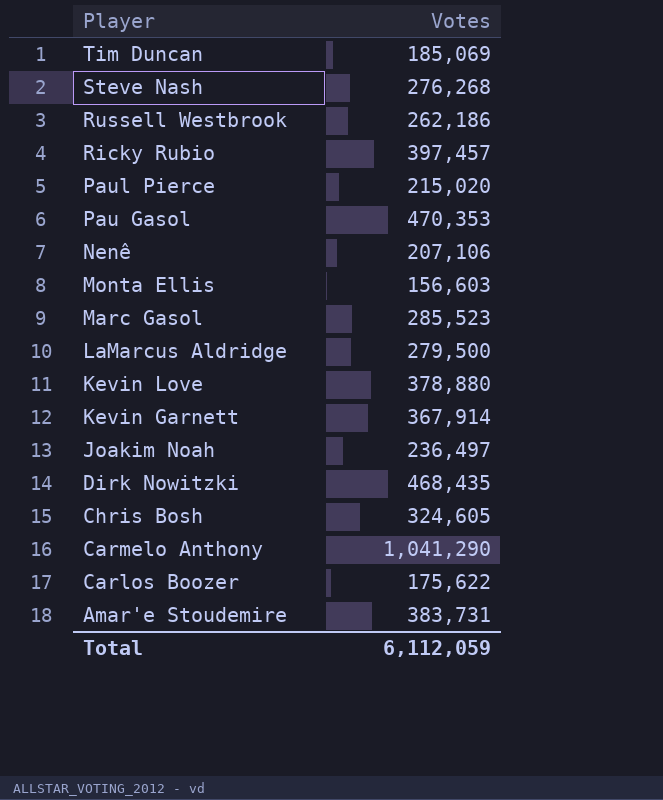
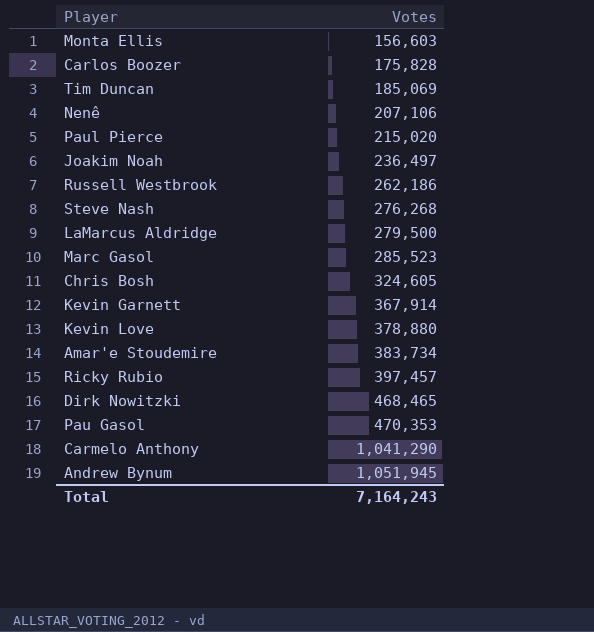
row order: Player descending -> Votes ascending
Carlos Boozer | Votes: 175,622 -> 175,828
Amar'e Stoudemire | Votes: 383,731 -> 383,734
Dirk Nowitzki | Votes: 468,435 -> 468,465
row Andrew Bynum: none -> 1,051,945
Total | Votes: 6,112,059 -> 7,164,243

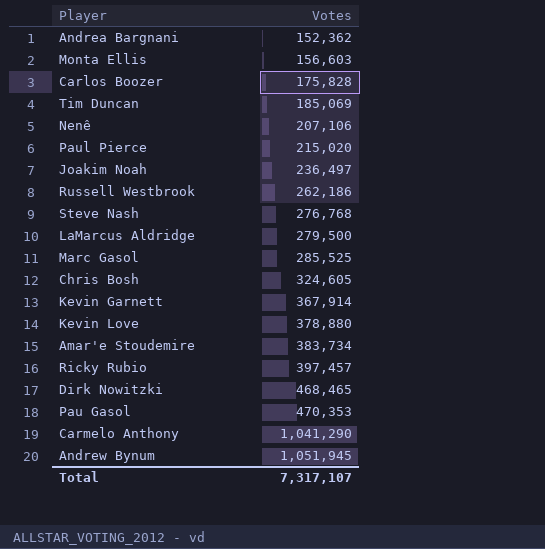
row Andrea Bargnani: none -> 152,362
Steve Nash | Votes: 276,268 -> 276,768
Marc Gasol | Votes: 285,523 -> 285,525
Total | Votes: 7,164,243 -> 7,317,107

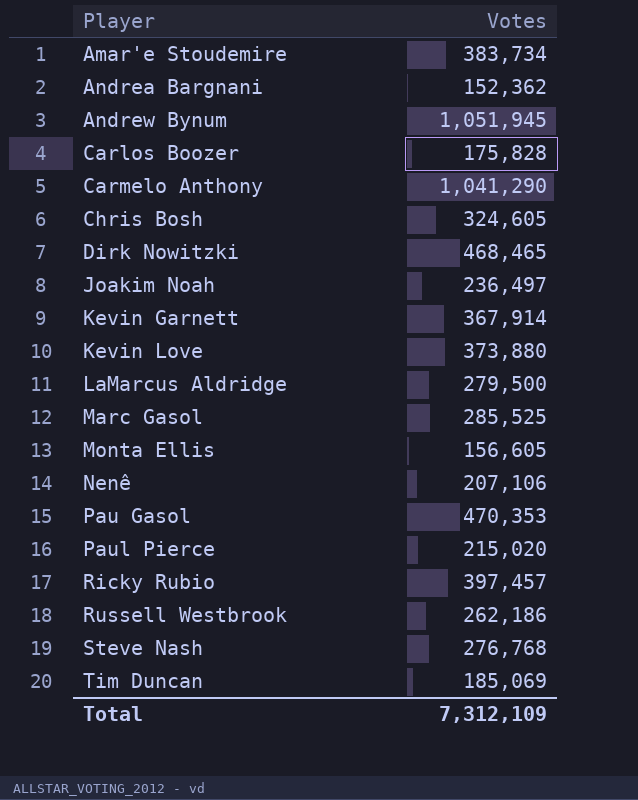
row order: Votes ascending -> Player ascending
Kevin Love | Votes: 378,880 -> 373,880
Monta Ellis | Votes: 156,603 -> 156,605
Total | Votes: 7,317,107 -> 7,312,109

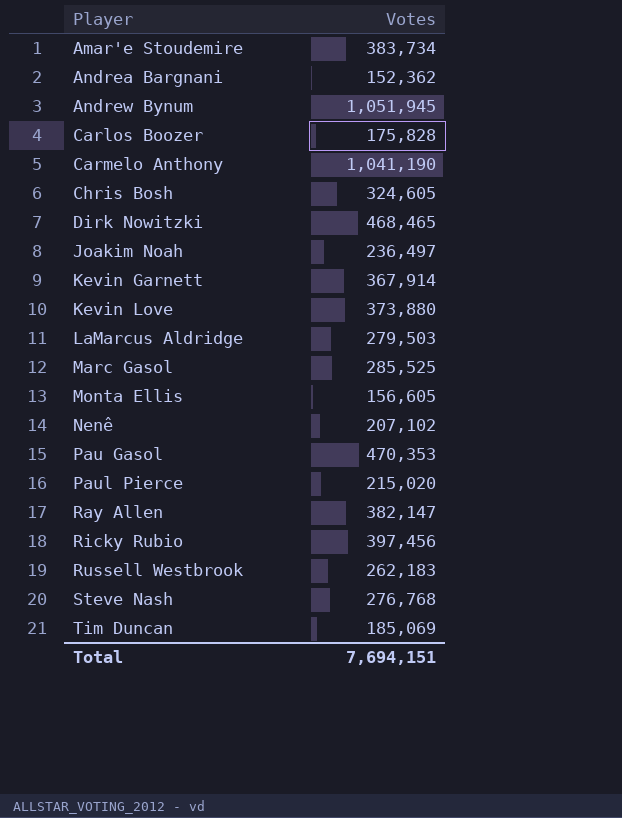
Carmelo Anthony | Votes: 1,041,290 -> 1,041,190
LaMarcus Aldridge | Votes: 279,500 -> 279,503
Nenê | Votes: 207,106 -> 207,102
row Ray Allen: none -> 382,147
Ricky Rubio | Votes: 397,457 -> 397,456
Russell Westbrook | Votes: 262,186 -> 262,183
Total | Votes: 7,312,109 -> 7,694,151

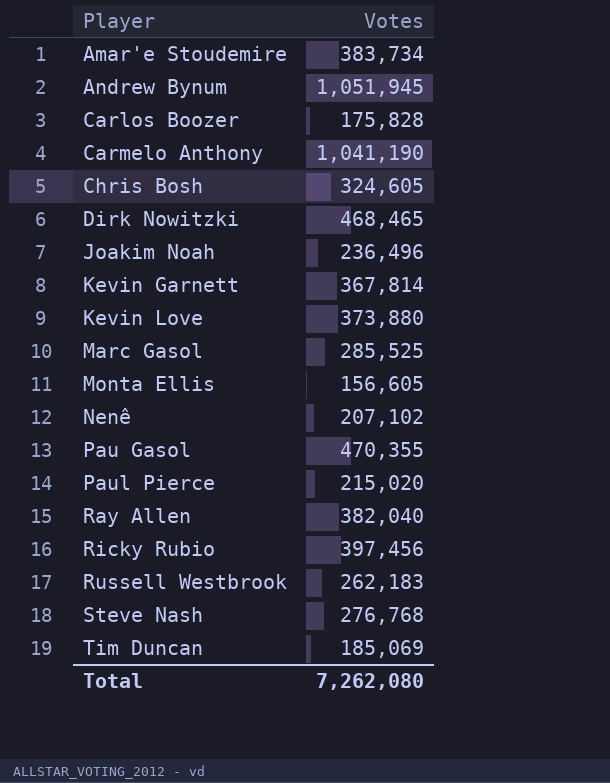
row Andrea Bargnani: 152,362 -> none
row LaMarcus Aldridge: 279,503 -> none
Joakim Noah | Votes: 236,497 -> 236,496
Kevin Garnett | Votes: 367,914 -> 367,814
Pau Gasol | Votes: 470,353 -> 470,355
Ray Allen | Votes: 382,147 -> 382,040
Total | Votes: 7,694,151 -> 7,262,080

